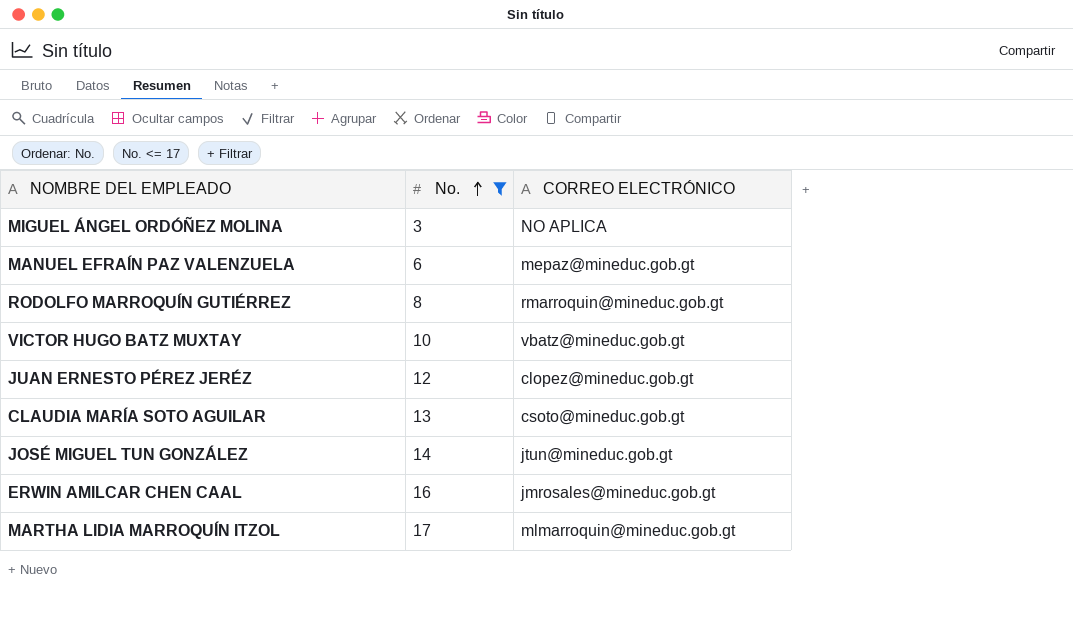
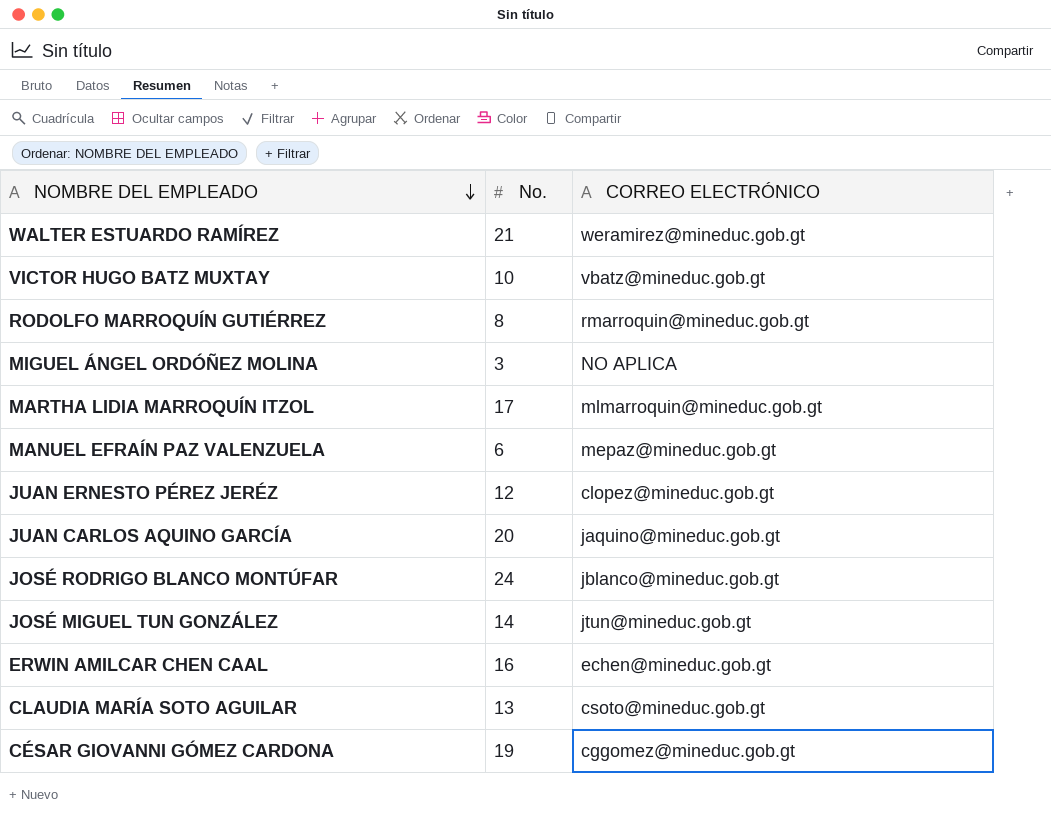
filter: No. <= 17 -> none
row order: No. ascending -> NOMBRE DEL EMPLEADO descending
ERWIN AMILCAR CHEN CAAL | CORREO ELECTRÓNICO: jmrosales@mineduc.gob.gt -> echen@mineduc.gob.gt

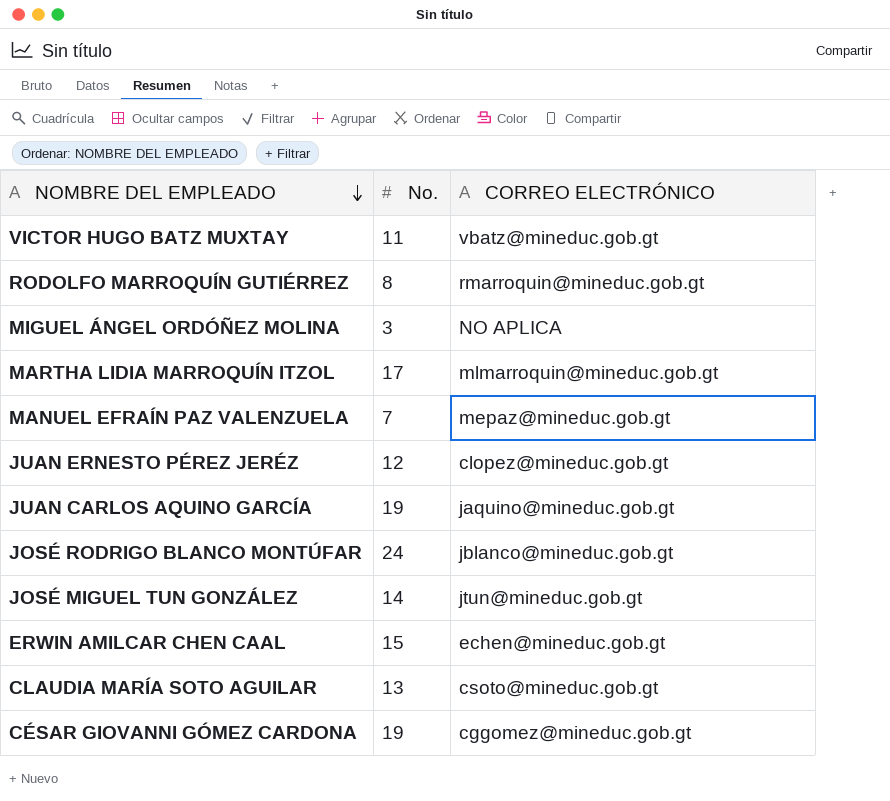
row WALTER ESTUARDO RAMÍREZ: 21 | weramirez@mineduc.gob.gt -> none
VICTOR HUGO BATZ MUXTAY | No.: 10 -> 11
MANUEL EFRAÍN PAZ VALENZUELA | No.: 6 -> 7
JUAN CARLOS AQUINO GARCÍA | No.: 20 -> 19
ERWIN AMILCAR CHEN CAAL | No.: 16 -> 15

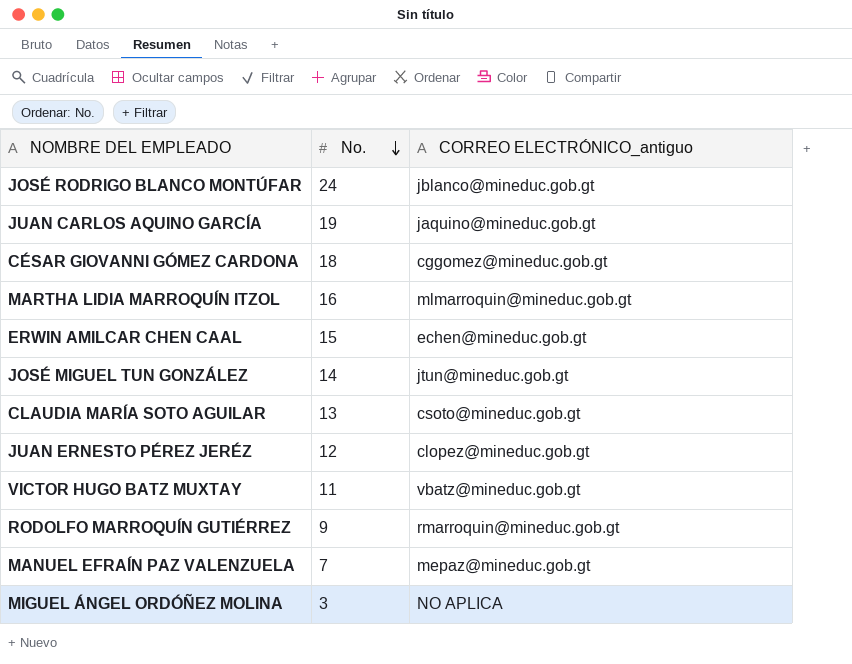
row order: NOMBRE DEL EMPLEADO descending -> No. descending
column name: CORREO ELECTRÓNICO -> CORREO ELECTRÓNICO_antiguo
CÉSAR GIOVANNI GÓMEZ CARDONA | No.: 19 -> 18
MARTHA LIDIA MARROQUÍN ITZOL | No.: 17 -> 16
RODOLFO MARROQUÍN GUTIÉRREZ | No.: 8 -> 9

